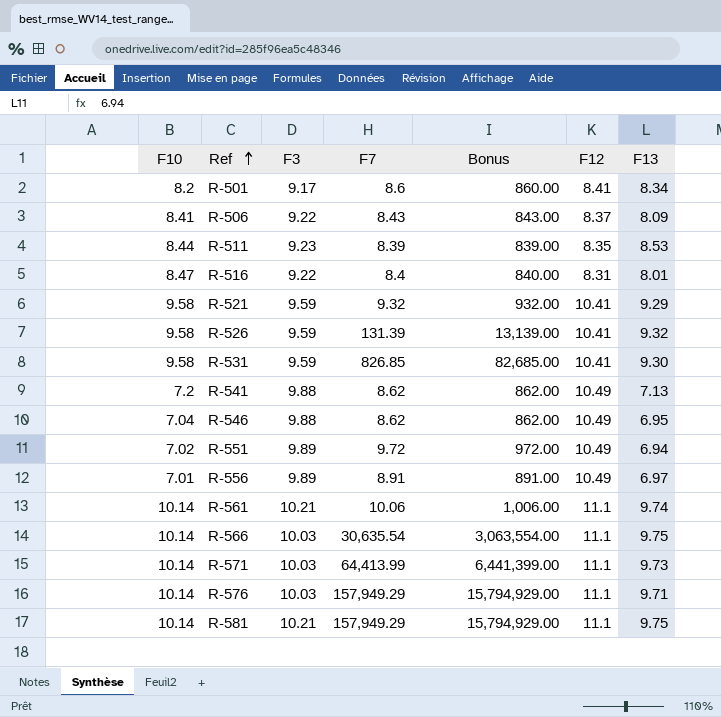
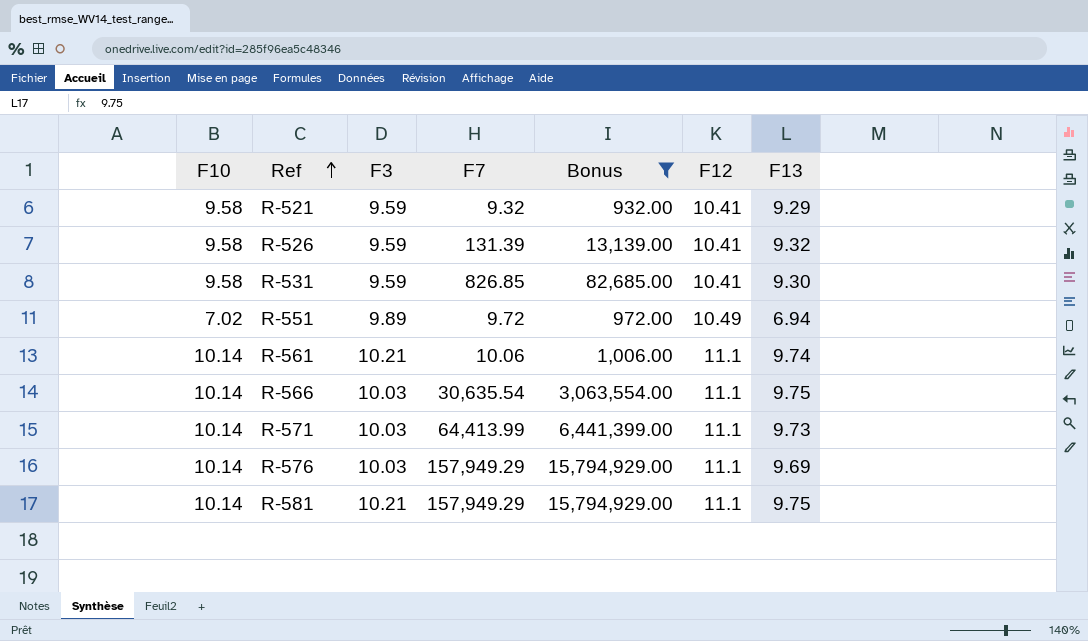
filter: none -> Bonus >= 932.00
R-576 | F13: 9.71 -> 9.69

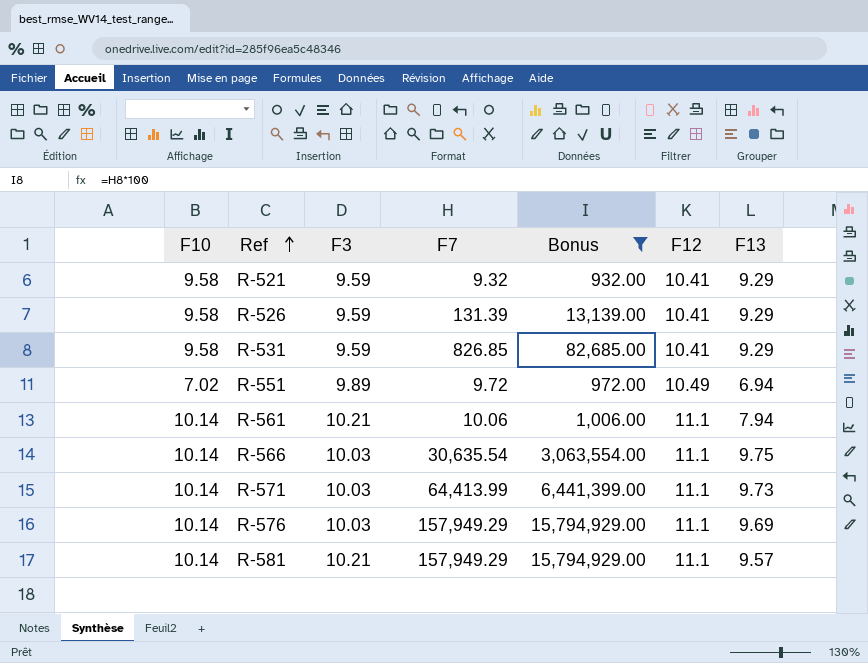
R-526 | F13: 9.32 -> 9.29
R-531 | F13: 9.30 -> 9.29
R-561 | F13: 9.74 -> 7.94
R-581 | F13: 9.75 -> 9.57

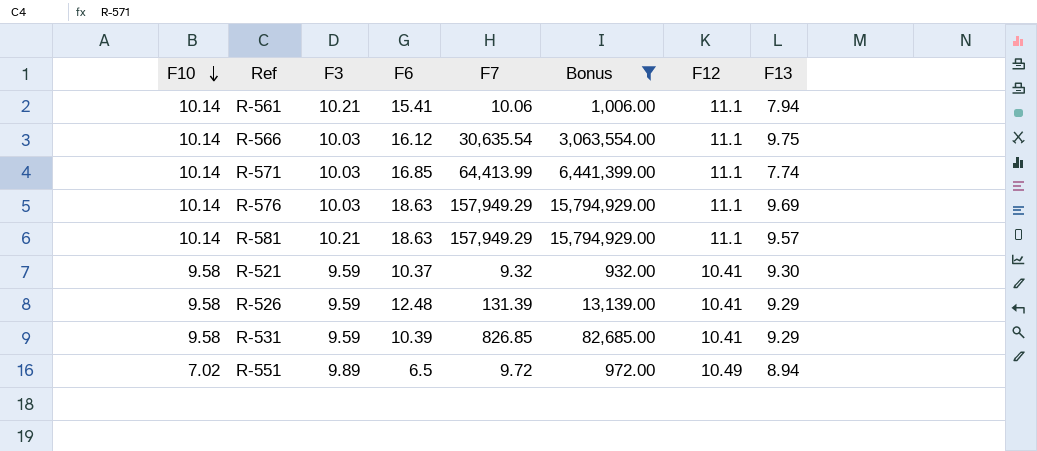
row order: Ref ascending -> F10 descending
column F6 | position: none -> 4
R-571 | F13: 9.73 -> 7.74
R-521 | F13: 9.29 -> 9.30
R-551 | F13: 6.94 -> 8.94

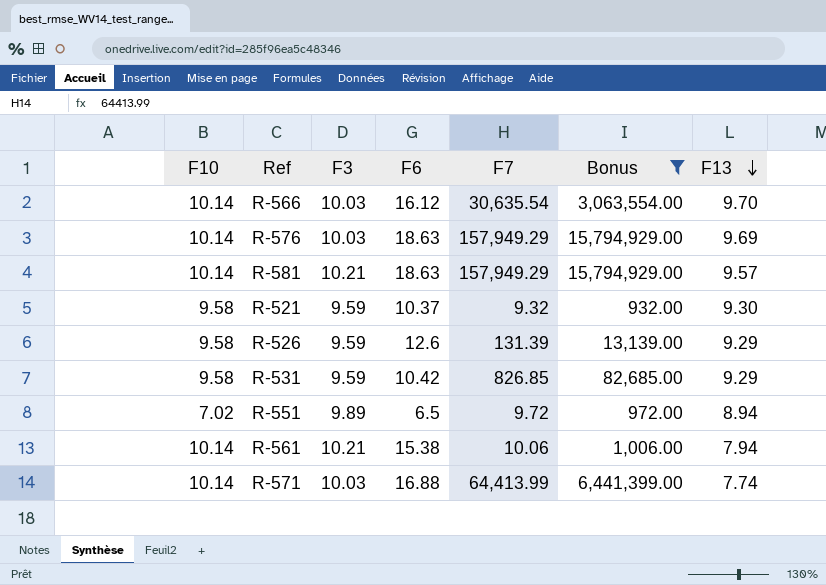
row order: F10 descending -> F13 descending
column F12 | position: 7 -> none
R-566 | F13: 9.75 -> 9.70
R-526 | F6: 12.48 -> 12.6
R-531 | F6: 10.39 -> 10.42
R-561 | F6: 15.41 -> 15.38
R-571 | F6: 16.85 -> 16.88

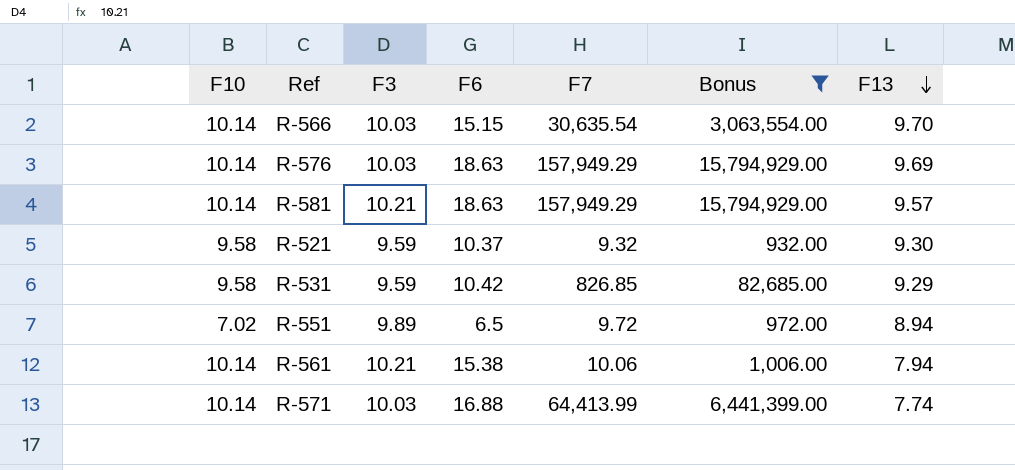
row R-526: 9.58 | 9.59 | 12.6 | 131.39 | 13,139.00 | 9.29 -> none
R-566 | F6: 16.12 -> 15.15

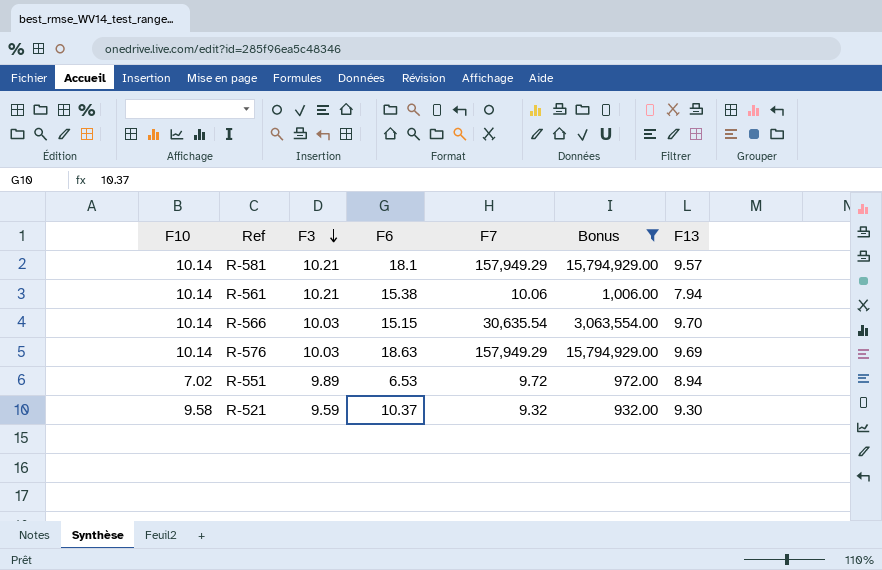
row order: F13 descending -> F3 descending
row R-531: 9.58 | 9.59 | 10.42 | 826.85 | 82,685.00 | 9.29 -> none
row R-571: 10.14 | 10.03 | 16.88 | 64,413.99 | 6,441,399.00 | 7.74 -> none
R-581 | F6: 18.63 -> 18.1
R-551 | F6: 6.5 -> 6.53

